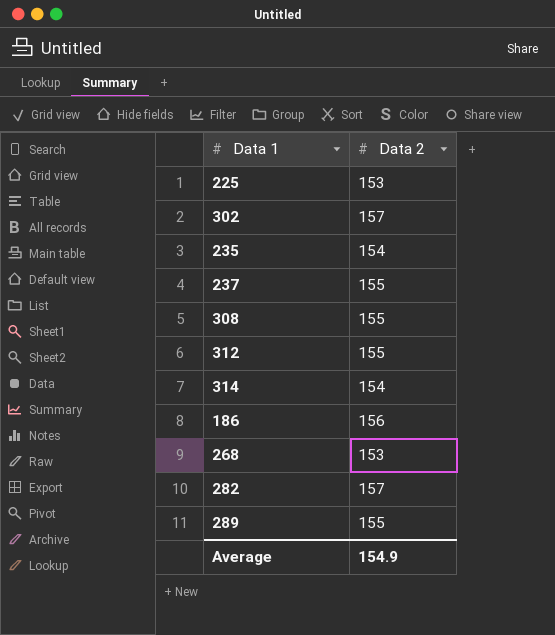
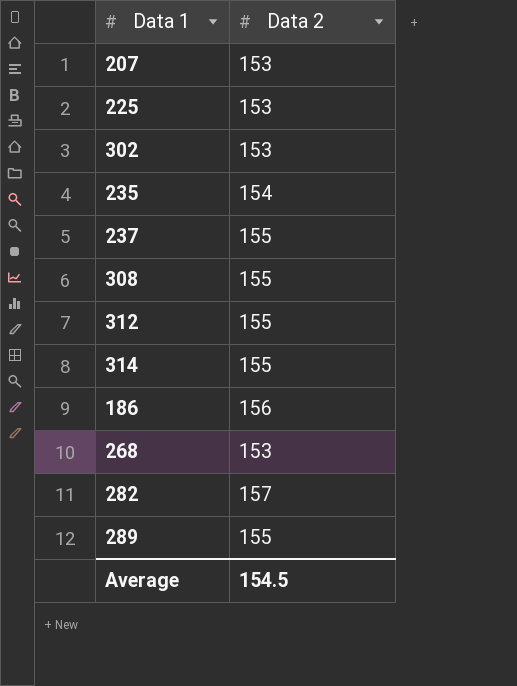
row 207: none -> 153
302 | Data 2: 157 -> 153
314 | Data 2: 154 -> 155
Average | Data 2: 154.9 -> 154.5

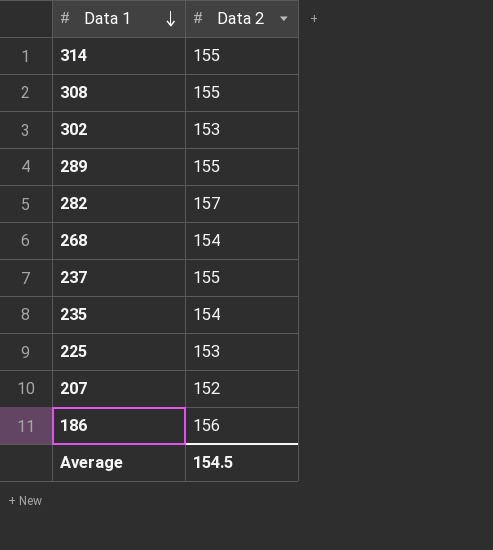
row order: none -> Data 1 descending
row 312: 155 -> none
268 | Data 2: 153 -> 154
207 | Data 2: 153 -> 152

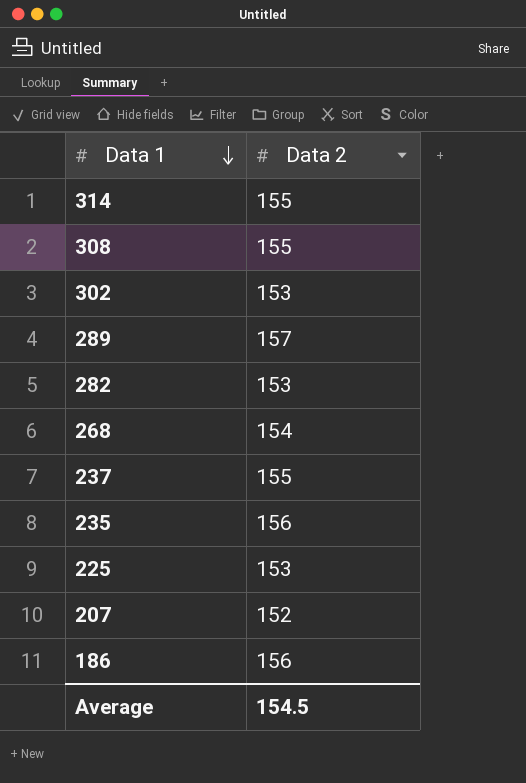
289 | Data 2: 155 -> 157
282 | Data 2: 157 -> 153
235 | Data 2: 154 -> 156

